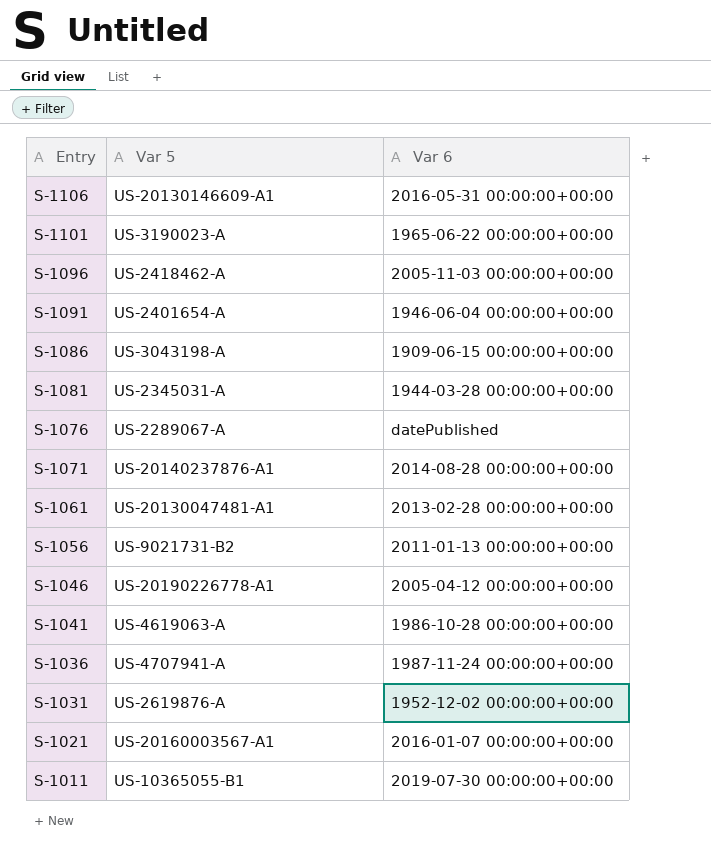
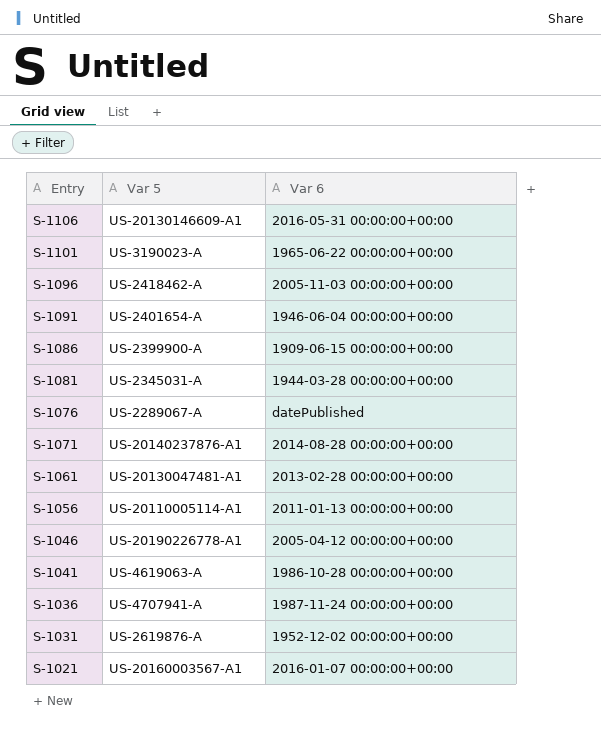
row S-1011: US-10365055-B1 | 2019-07-30 00:00:00+00:00 -> none
S-1086 | Var 5: US-3043198-A -> US-2399900-A
S-1056 | Var 5: US-9021731-B2 -> US-20110005114-A1

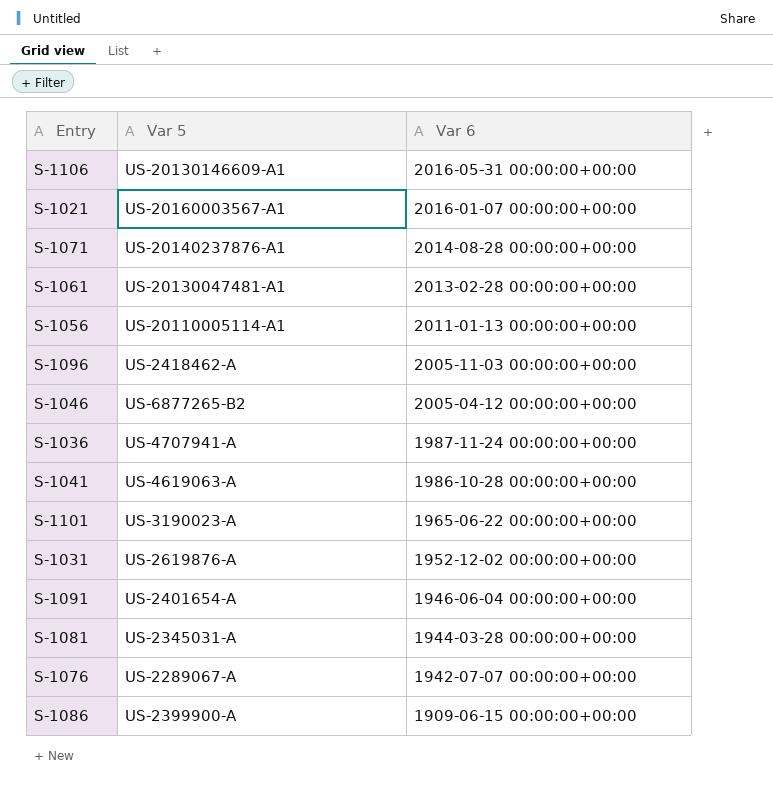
row order: Entry descending -> Var 6 descending
S-1046 | Var 5: US-20190226778-A1 -> US-6877265-B2
S-1076 | Var 6: datePublished -> 1942-07-07 00:00:00+00:00

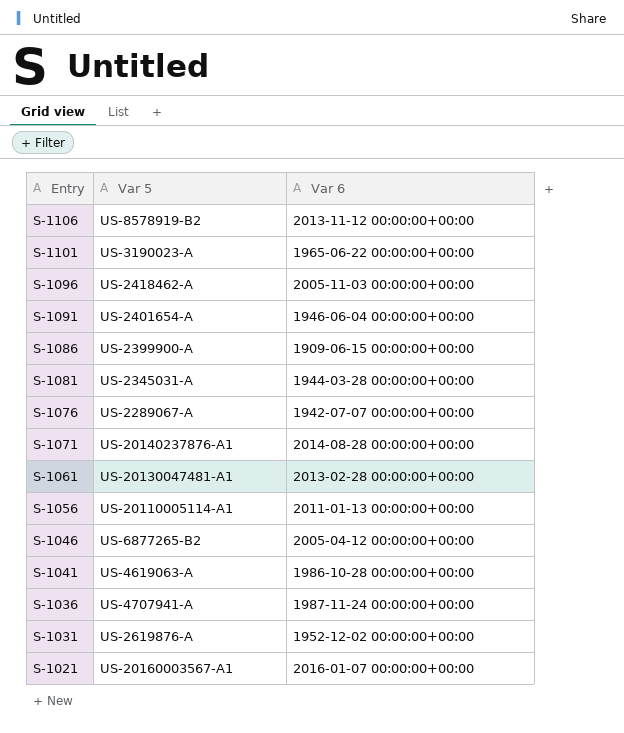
row order: Var 6 descending -> Entry descending
S-1106 | Var 5: US-20130146609-A1 -> US-8578919-B2
S-1106 | Var 6: 2016-05-31 00:00:00+00:00 -> 2013-11-12 00:00:00+00:00

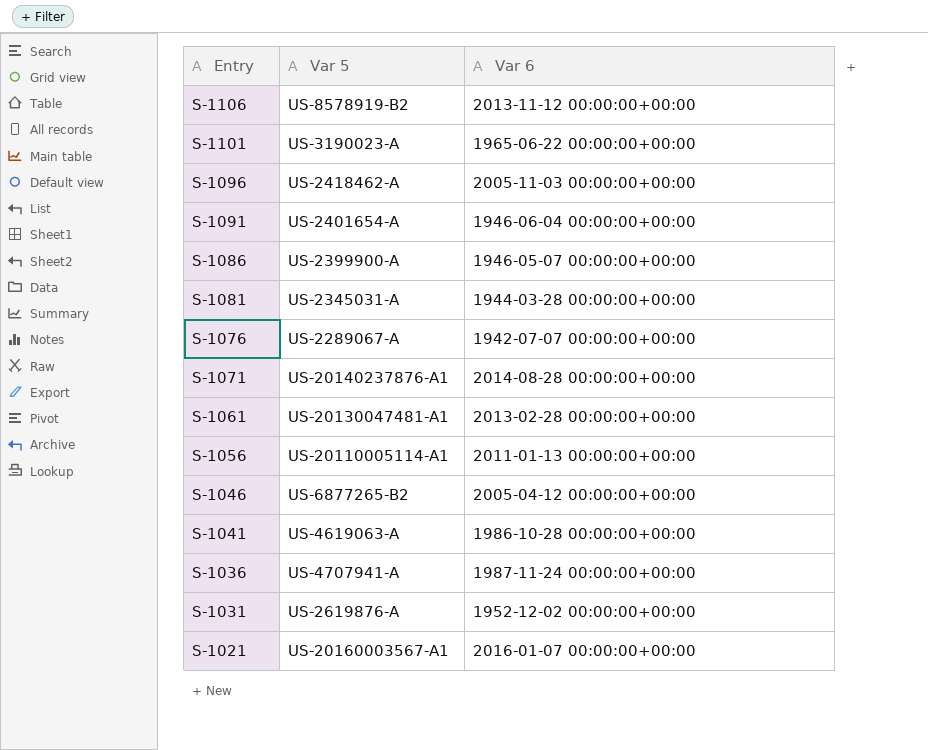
S-1086 | Var 6: 1909-06-15 00:00:00+00:00 -> 1946-05-07 00:00:00+00:00

